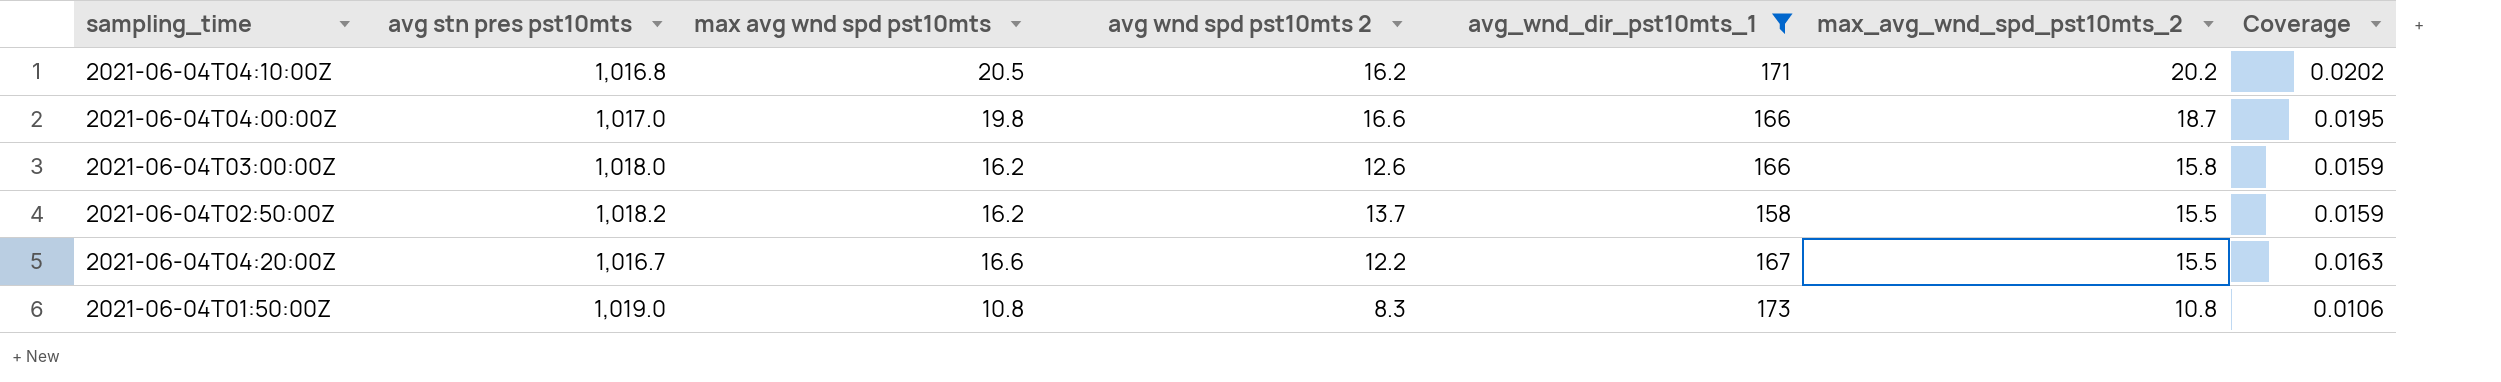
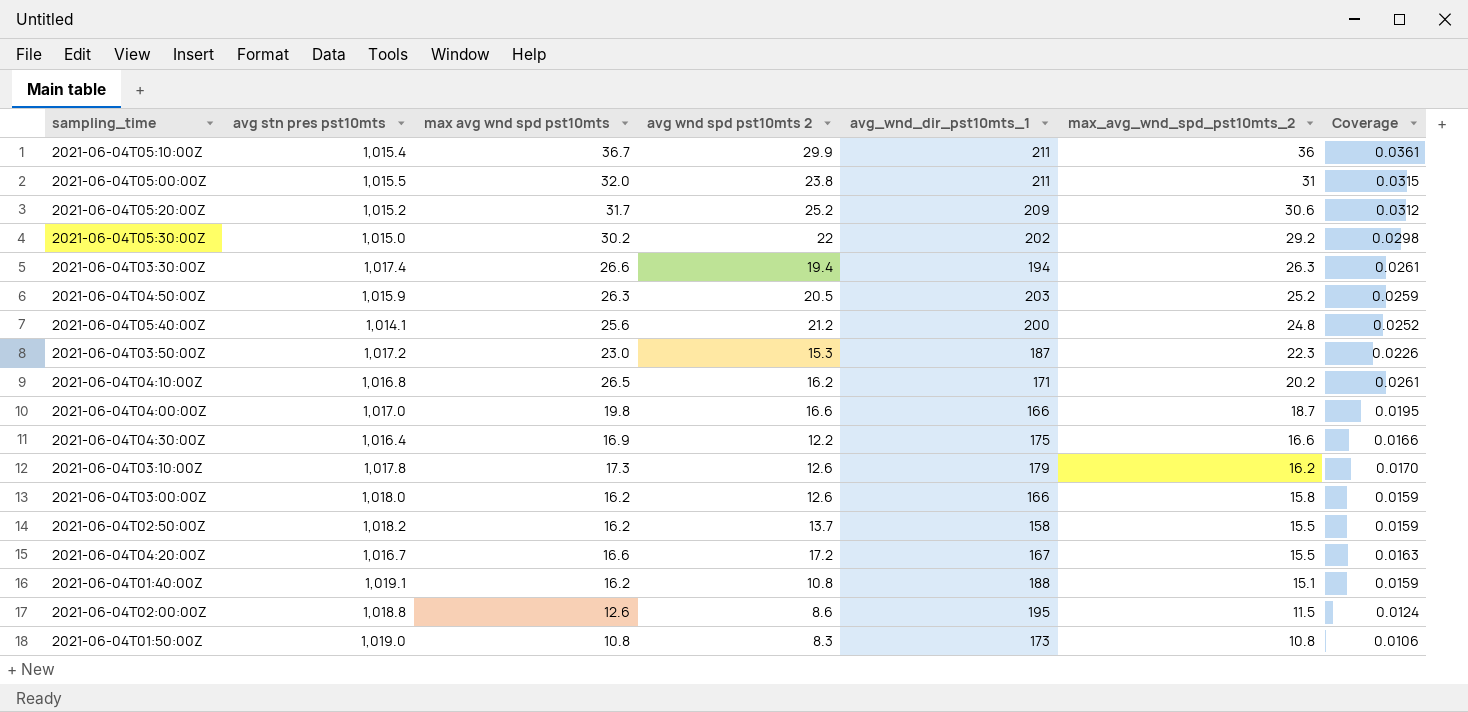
filter: avg_wnd_dir_pst10mts_1 <= 173 -> none
2021-06-04T04:10:00Z | max avg wnd spd pst10mts: 20.5 -> 26.5
2021-06-04T04:10:00Z | Coverage: 0.0202 -> 0.0261
2021-06-04T04:20:00Z | avg wnd spd pst10mts 2: 12.2 -> 17.2

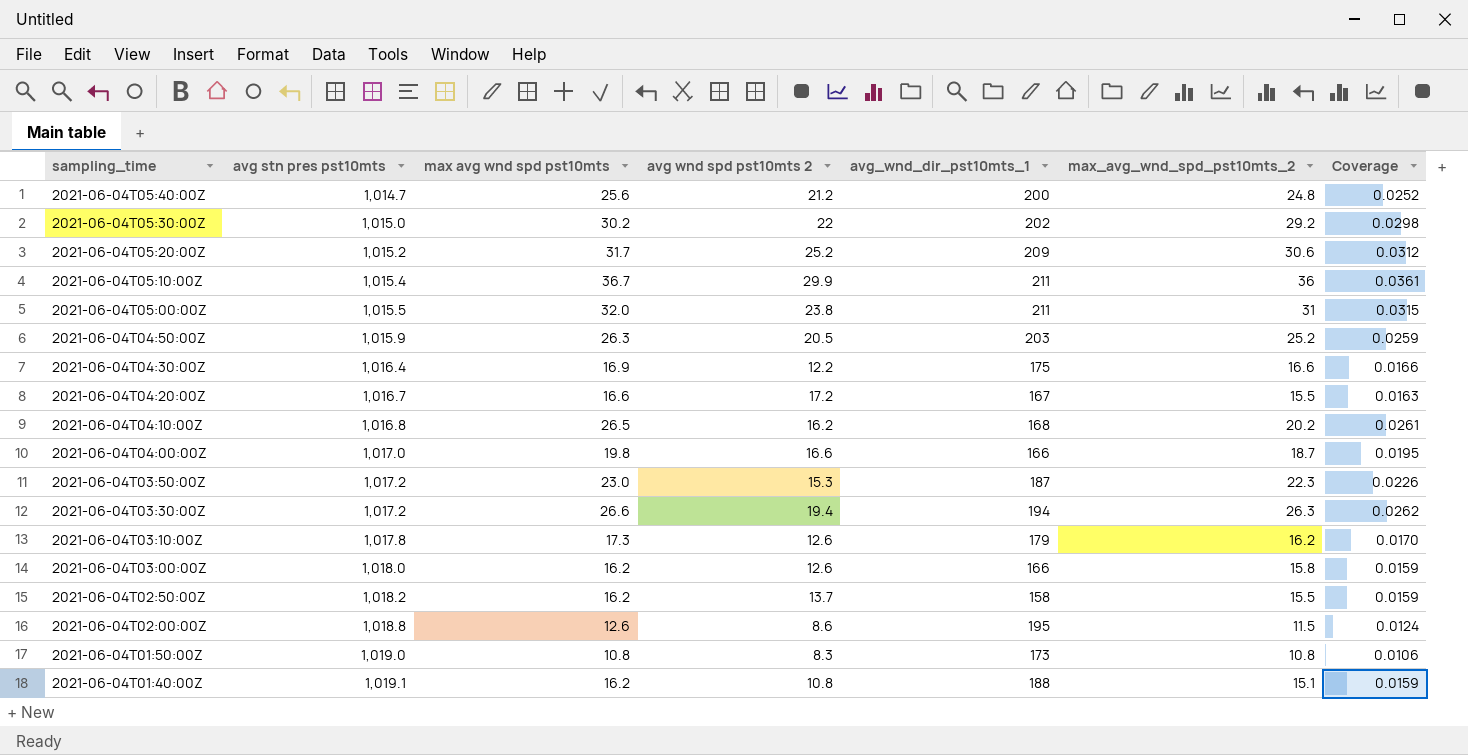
row order: max_avg_wnd_spd_pst10mts_2 descending -> sampling_time descending
2021-06-04T05:40:00Z | avg stn pres pst10mts: 1,014.1 -> 1,014.7
2021-06-04T04:10:00Z | avg_wnd_dir_pst10mts_1: 171 -> 168
2021-06-04T03:30:00Z | avg stn pres pst10mts: 1,017.4 -> 1,017.2
2021-06-04T03:30:00Z | Coverage: 0.0261 -> 0.0262

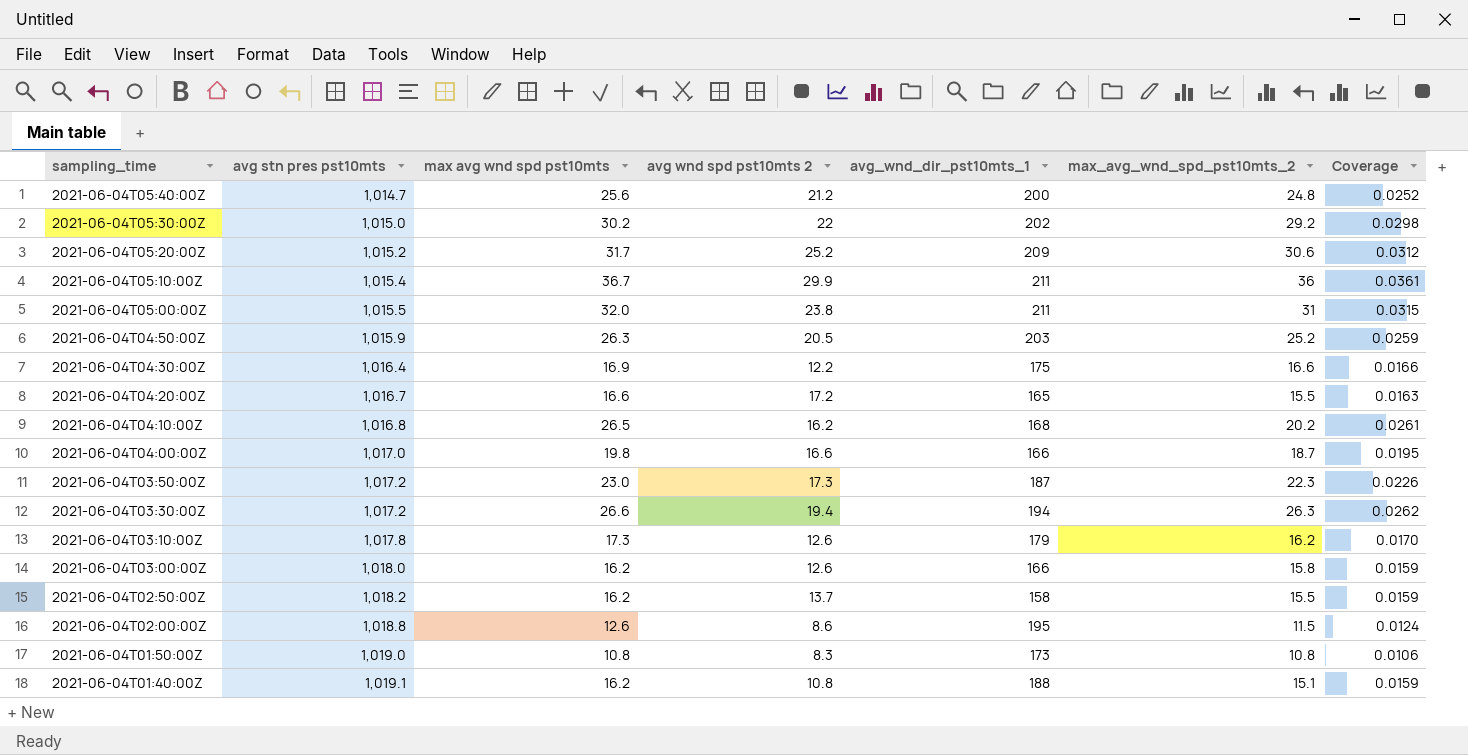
2021-06-04T04:20:00Z | avg_wnd_dir_pst10mts_1: 167 -> 165
2021-06-04T03:50:00Z | avg wnd spd pst10mts 2: 15.3 -> 17.3

